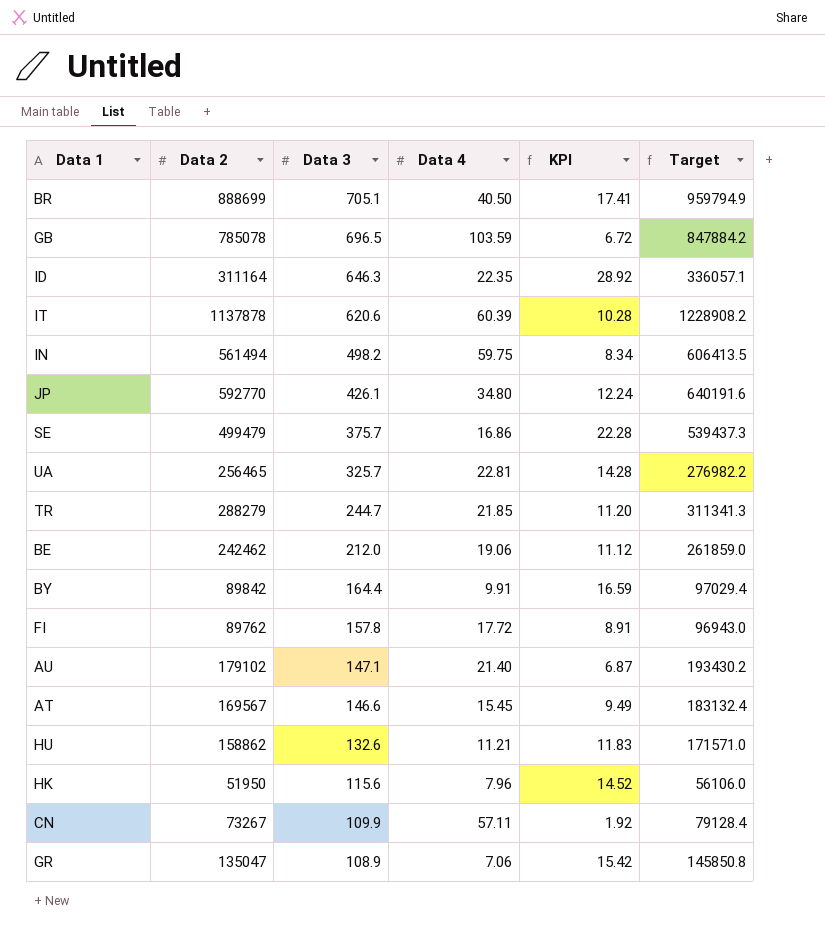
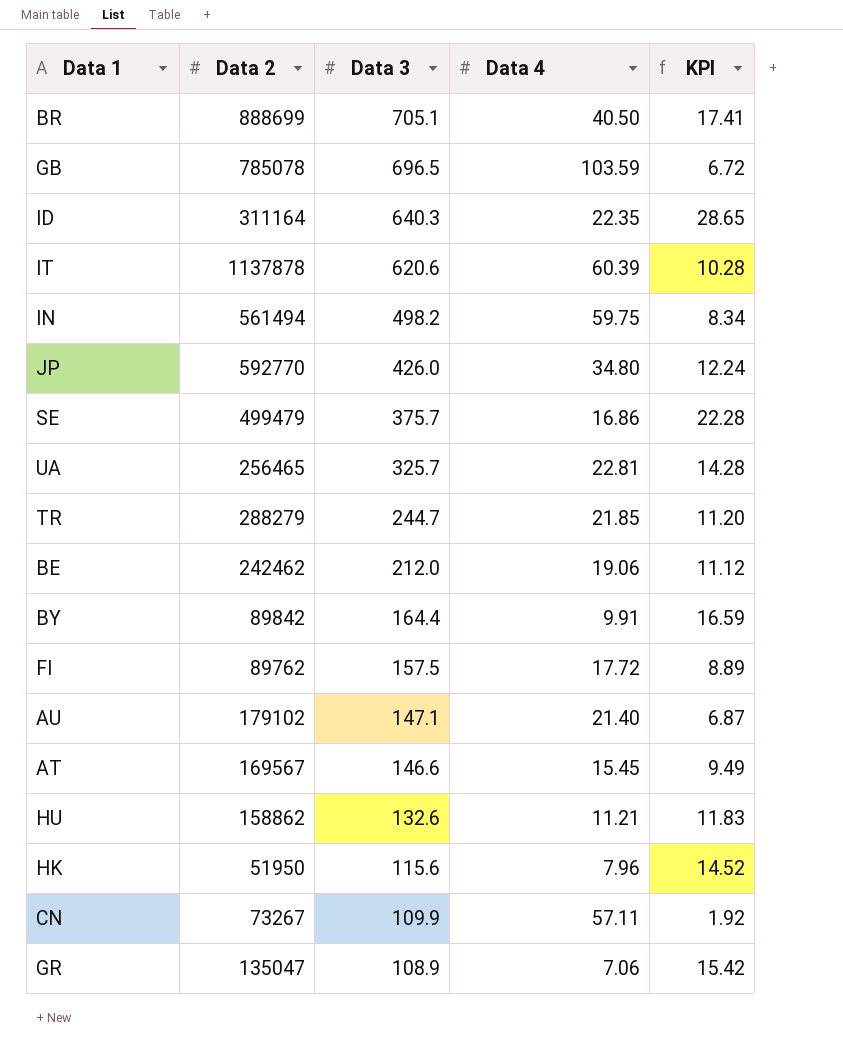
column Target | formula: [Data 2] * 1.08 -> none
ID | Data 3: 646.3 -> 640.3
ID | KPI: 28.92 -> 28.65
JP | Data 3: 426.1 -> 426.0
FI | Data 3: 157.8 -> 157.5
FI | KPI: 8.91 -> 8.89

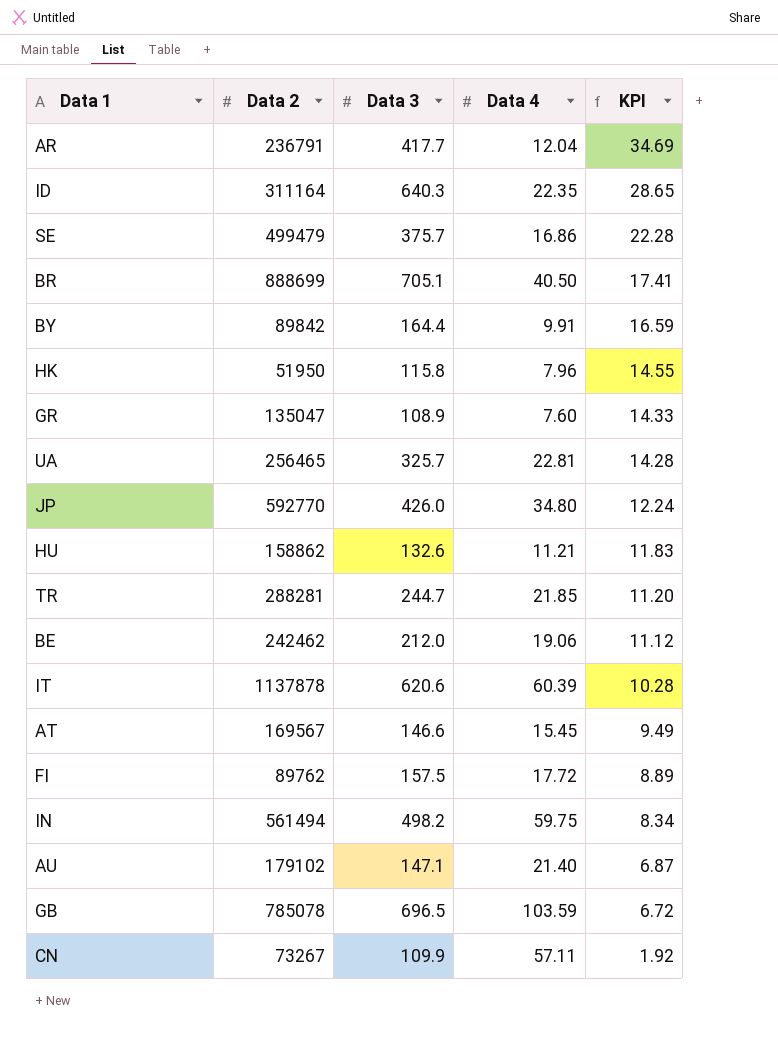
row order: Data 3 descending -> KPI descending
row AR: none -> 236791 | 417.7 | 12.04 | 34.69
HK | Data 3: 115.6 -> 115.8
HK | KPI: 14.52 -> 14.55
GR | Data 4: 7.06 -> 7.60
GR | KPI: 15.42 -> 14.33
TR | Data 2: 288279 -> 288281

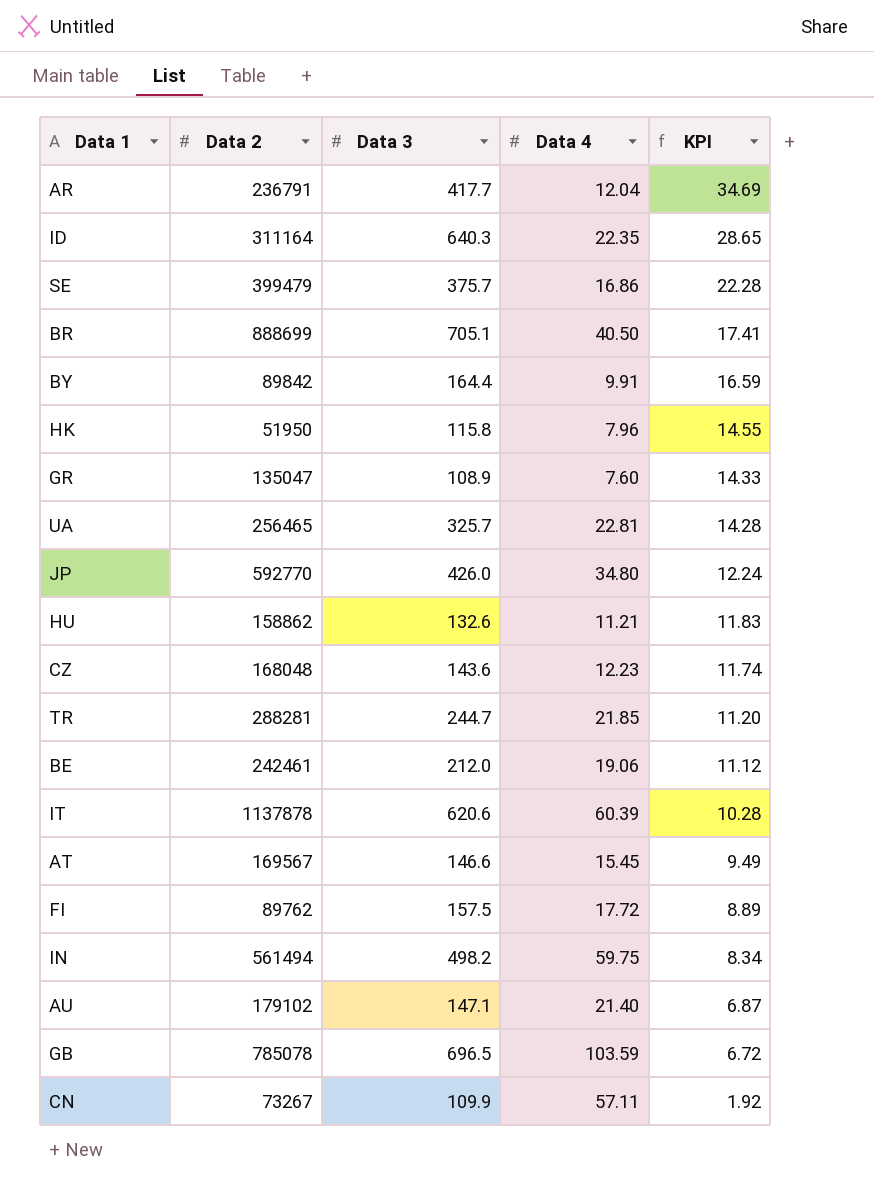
SE | Data 2: 499479 -> 399479
row CZ: none -> 168048 | 143.6 | 12.23 | 11.74
BE | Data 2: 242462 -> 242461

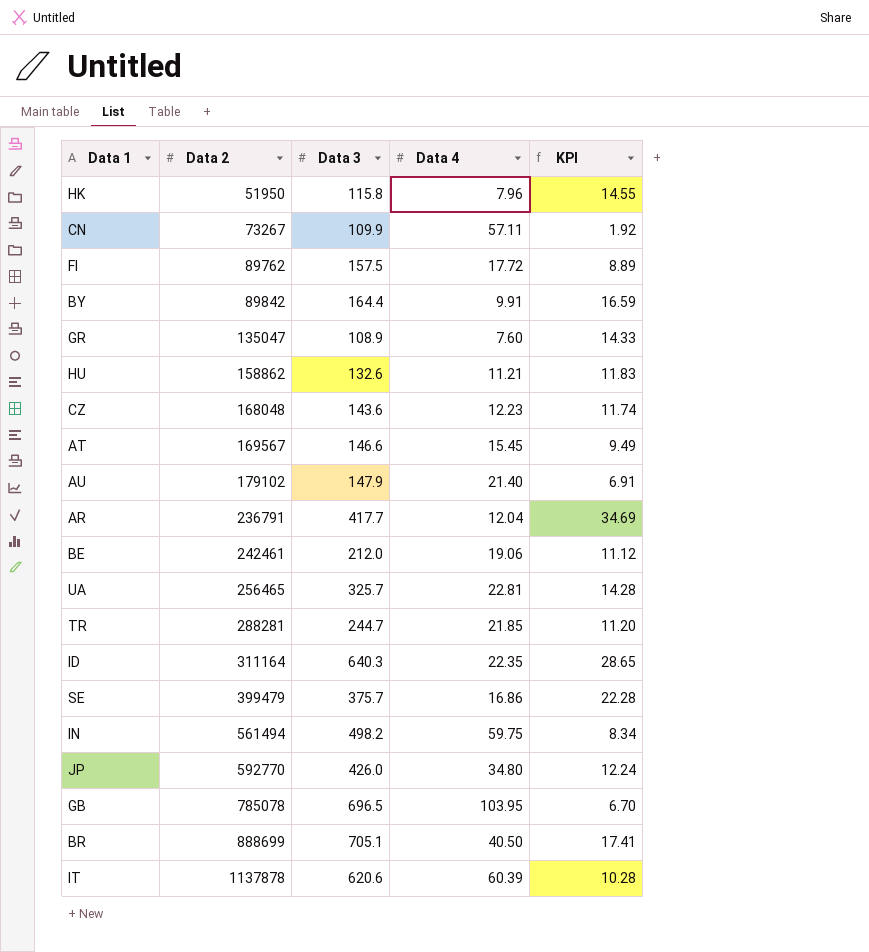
row order: KPI descending -> Data 2 ascending
AU | Data 3: 147.1 -> 147.9
AU | KPI: 6.87 -> 6.91
GB | Data 4: 103.59 -> 103.95
GB | KPI: 6.72 -> 6.70

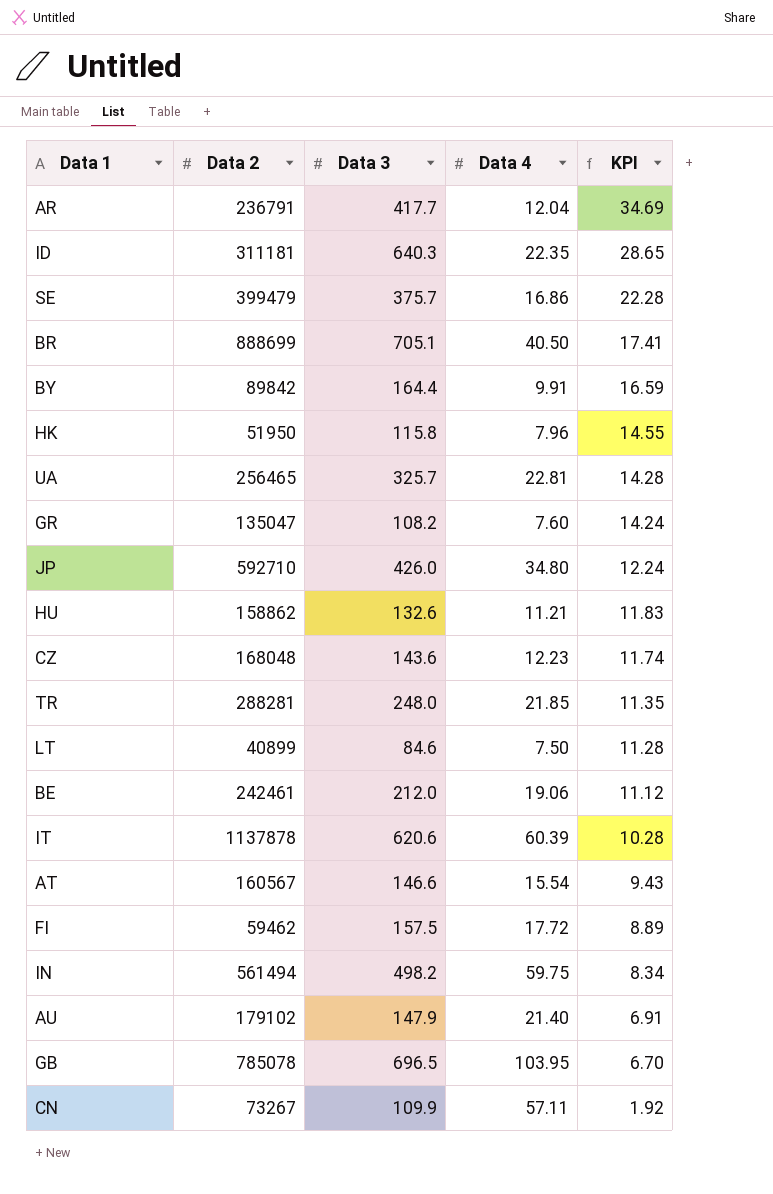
row order: Data 2 ascending -> KPI descending
ID | Data 2: 311164 -> 311181
GR | Data 3: 108.9 -> 108.2
GR | KPI: 14.33 -> 14.24
JP | Data 2: 592770 -> 592710
TR | Data 3: 244.7 -> 248.0
TR | KPI: 11.20 -> 11.35
row LT: none -> 40899 | 84.6 | 7.50 | 11.28
AT | Data 2: 169567 -> 160567
AT | Data 4: 15.45 -> 15.54
AT | KPI: 9.49 -> 9.43
FI | Data 2: 89762 -> 59462

